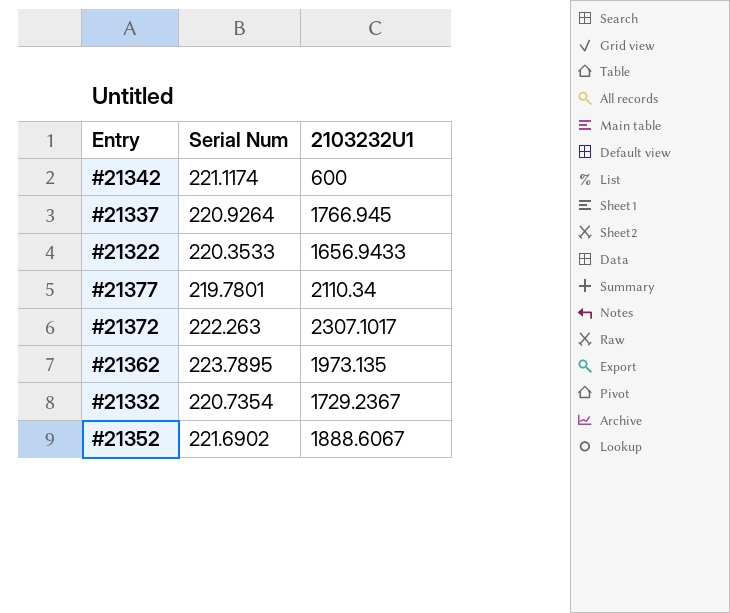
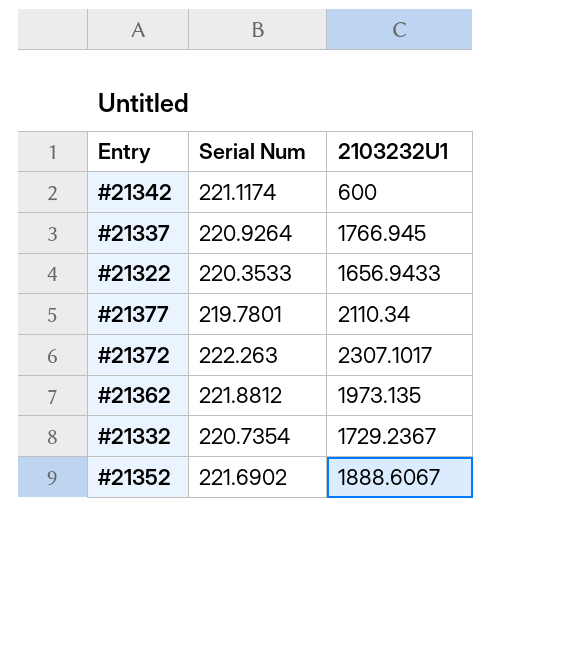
#21362 | Serial Num: 223.7895 -> 221.8812

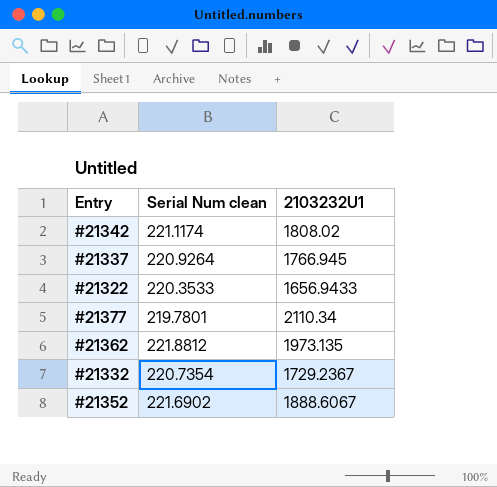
column name: Serial Num -> Serial Num clean
row #21372: 222.263 | 2307.1017 -> none
#21342 | 2103232U1: 600 -> 1808.02

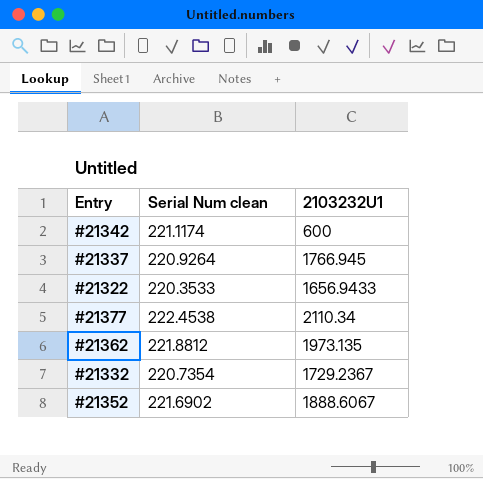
#21342 | 2103232U1: 1808.02 -> 600
#21377 | Serial Num clean: 219.7801 -> 222.4538

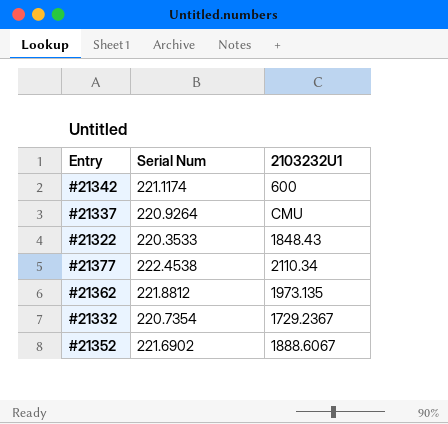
column name: Serial Num clean -> Serial Num
#21337 | 2103232U1: 1766.945 -> CMU
#21322 | 2103232U1: 1656.9433 -> 1848.43

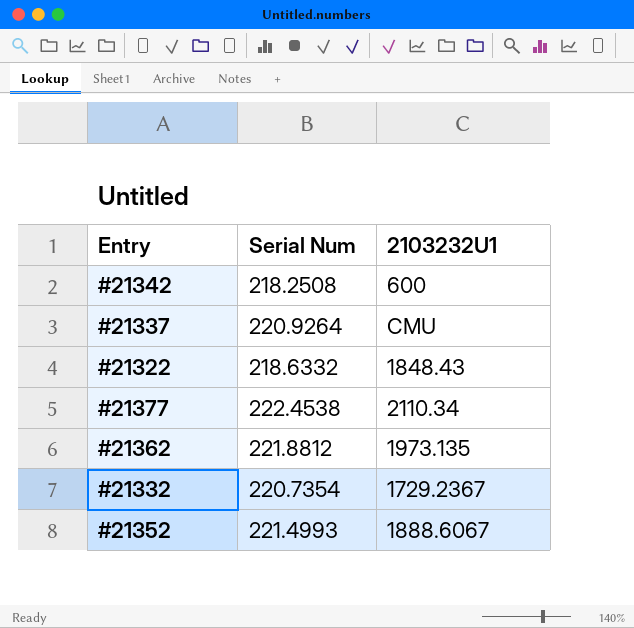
#21342 | Serial Num: 221.1174 -> 218.2508
#21322 | Serial Num: 220.3533 -> 218.6332
#21352 | Serial Num: 221.6902 -> 221.4993

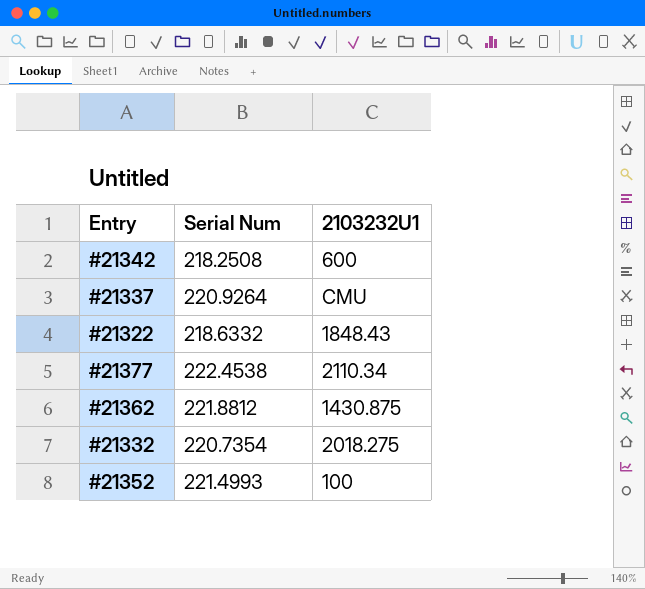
#21362 | 2103232U1: 1973.135 -> 1430.875
#21332 | 2103232U1: 1729.2367 -> 2018.275
#21352 | 2103232U1: 1888.6067 -> 100

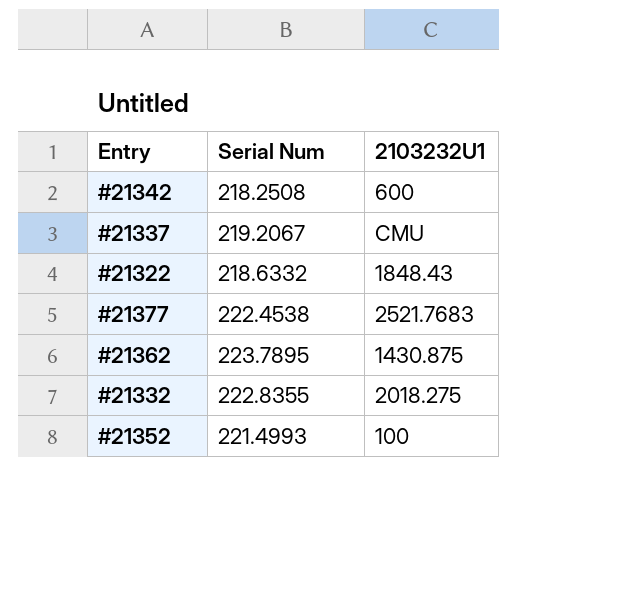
#21337 | Serial Num: 220.9264 -> 219.2067
#21377 | 2103232U1: 2110.34 -> 2521.7683
#21362 | Serial Num: 221.8812 -> 223.7895
#21332 | Serial Num: 220.7354 -> 222.8355

